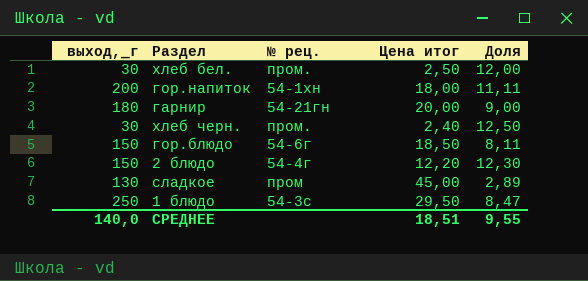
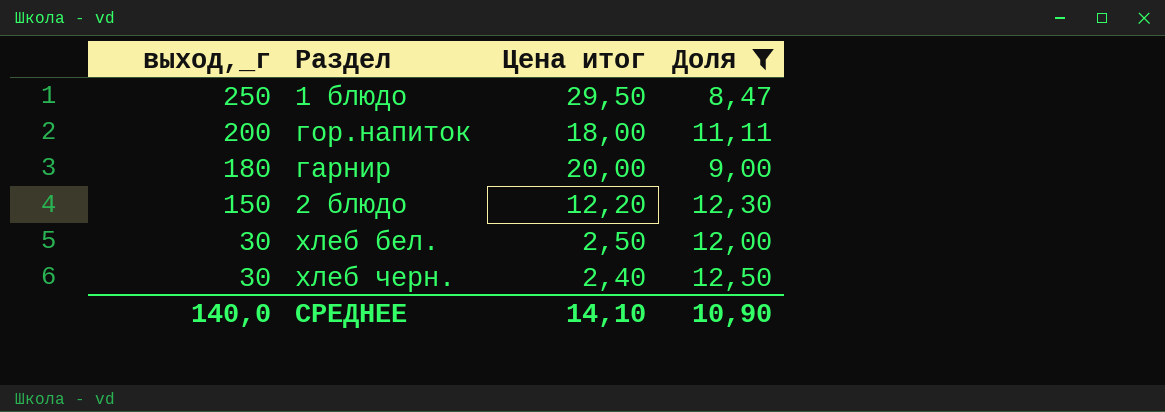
filter: none -> Доля >= 8,47
row order: none -> выход,_г descending
column № рец. | position: 3 -> none
СРЕДНЕЕ | Цена итог: 18,51 -> 14,10
СРЕДНЕЕ | Доля: 9,55 -> 10,90

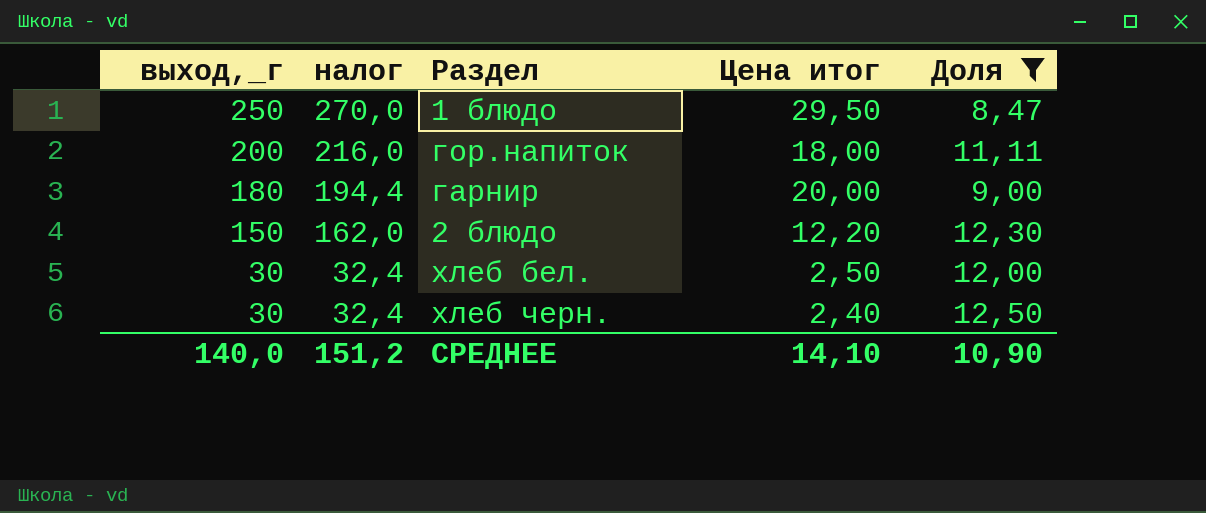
column налог | formula: none -> [выход,_г] * 1,08

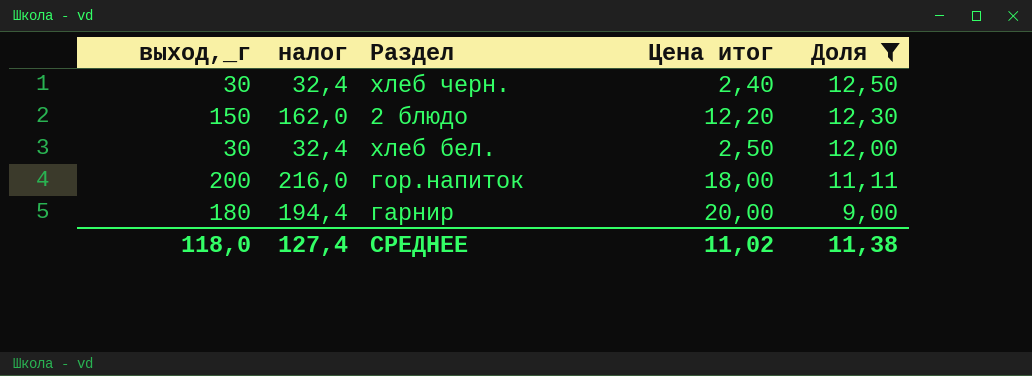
row order: выход,_г descending -> Доля descending
row 1 блюдо: 250 | 270,0 | 29,50 | 8,47 -> none
СРЕДНЕЕ | выход,_г: 140,0 -> 118,0
СРЕДНЕЕ | налог: 151,2 -> 127,4
СРЕДНЕЕ | Цена итог: 14,10 -> 11,02
СРЕДНЕЕ | Доля: 10,90 -> 11,38

